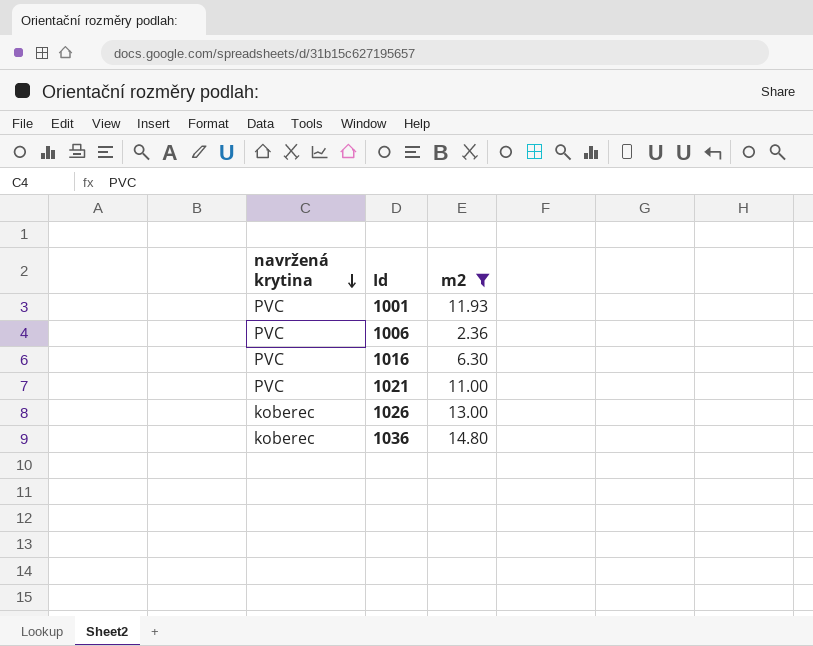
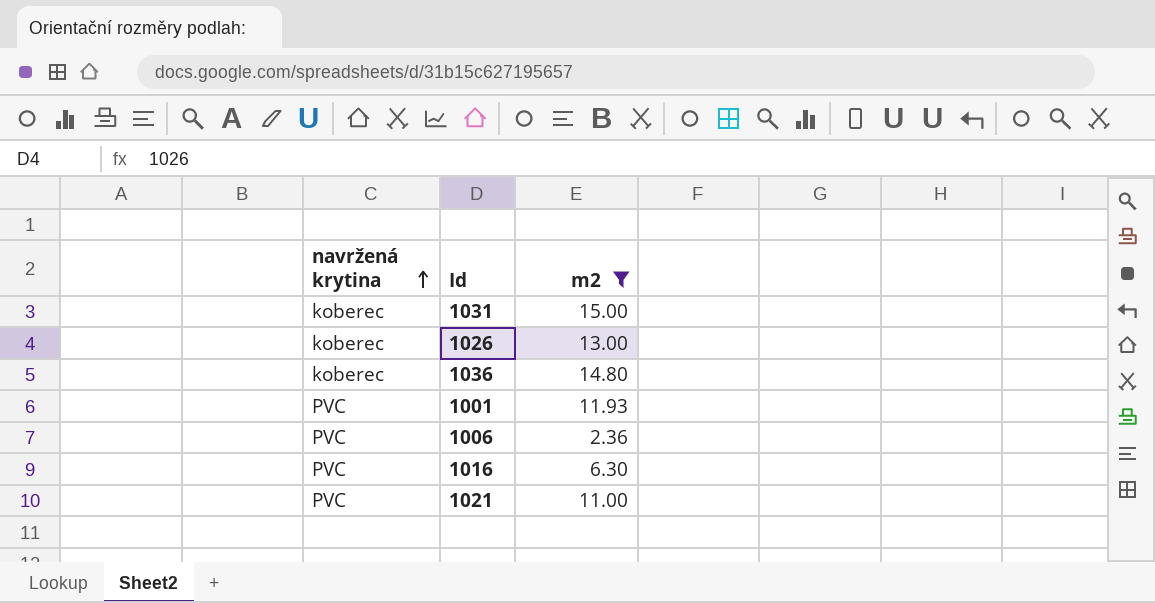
row order: navržená krytina descending -> navržená krytina ascending
row 1031: none -> koberec | 15.00

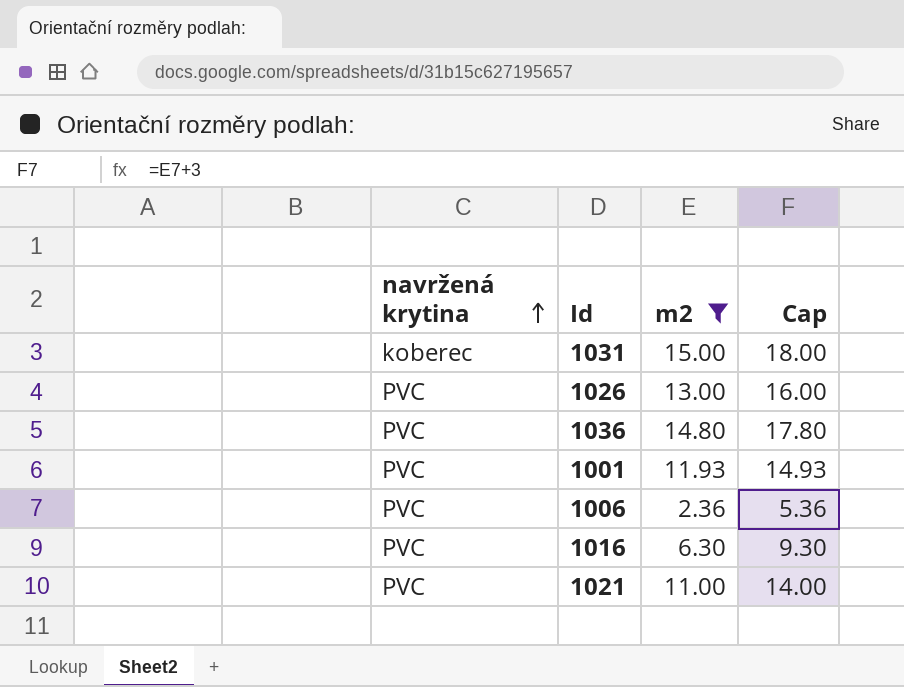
column Cap | formula: none -> [m2] + 3
1026 | navržená krytina: koberec -> PVC
1036 | navržená krytina: koberec -> PVC

